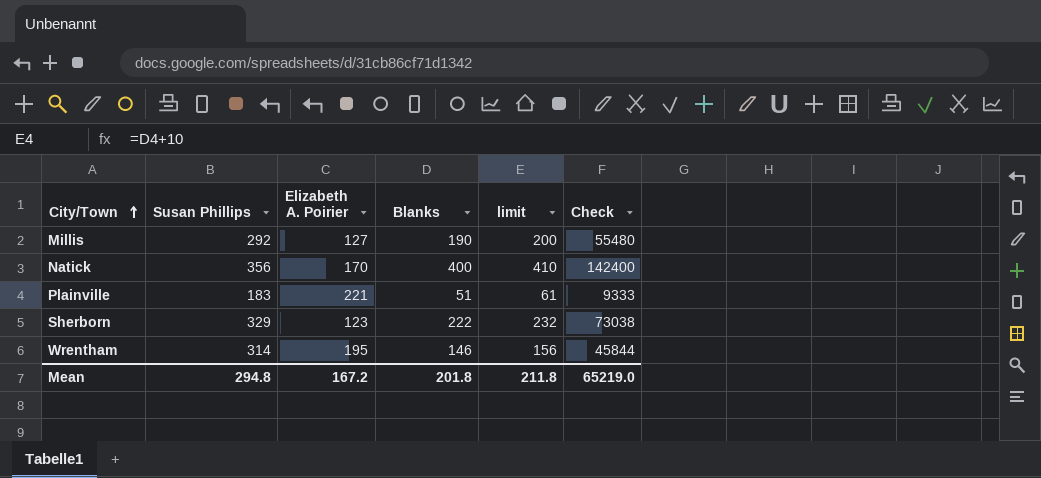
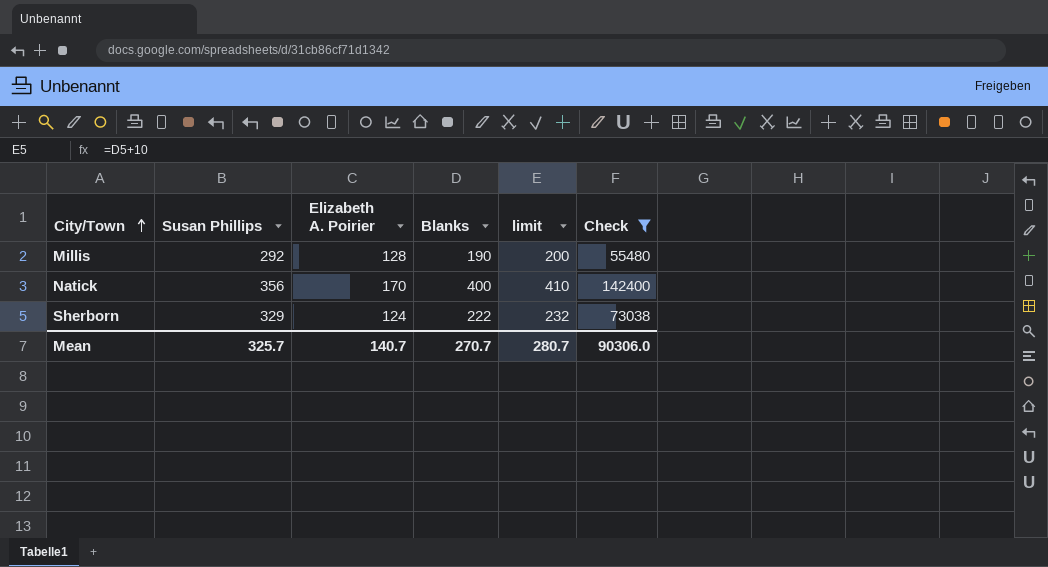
filter: none -> Check >= 55480
Millis | Elizabeth A. Poirier: 127 -> 128
Sherborn | Elizabeth A. Poirier: 123 -> 124
Mean | Susan Phillips: 294.8 -> 325.7
Mean | Elizabeth A. Poirier: 167.2 -> 140.7
Mean | Blanks: 201.8 -> 270.7
Mean | limit: 211.8 -> 280.7
Mean | Check: 65219.0 -> 90306.0

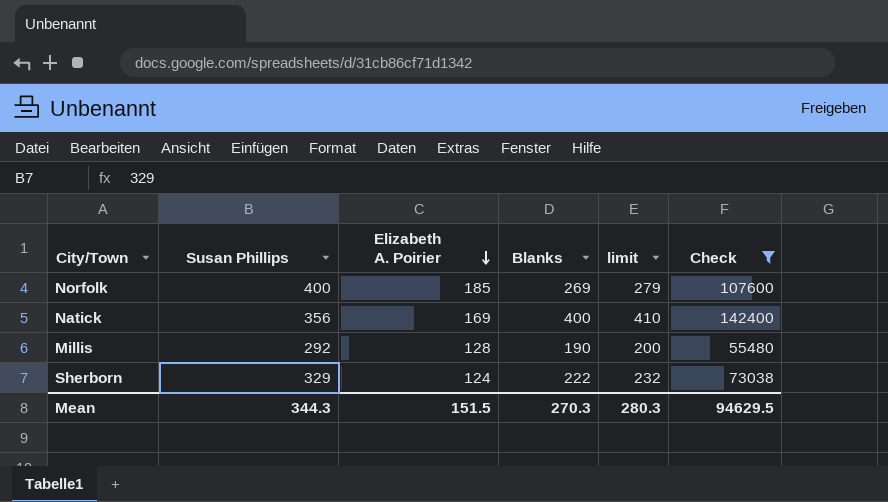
row order: City/Town ascending -> Elizabeth A. Poirier descending
row Norfolk: none -> 400 | 185 | 269 | 279 | 107600
Natick | Elizabeth A. Poirier: 170 -> 169
Mean | Susan Phillips: 325.7 -> 344.3
Mean | Elizabeth A. Poirier: 140.7 -> 151.5
Mean | Blanks: 270.7 -> 270.3
Mean | limit: 280.7 -> 280.3
Mean | Check: 90306.0 -> 94629.5

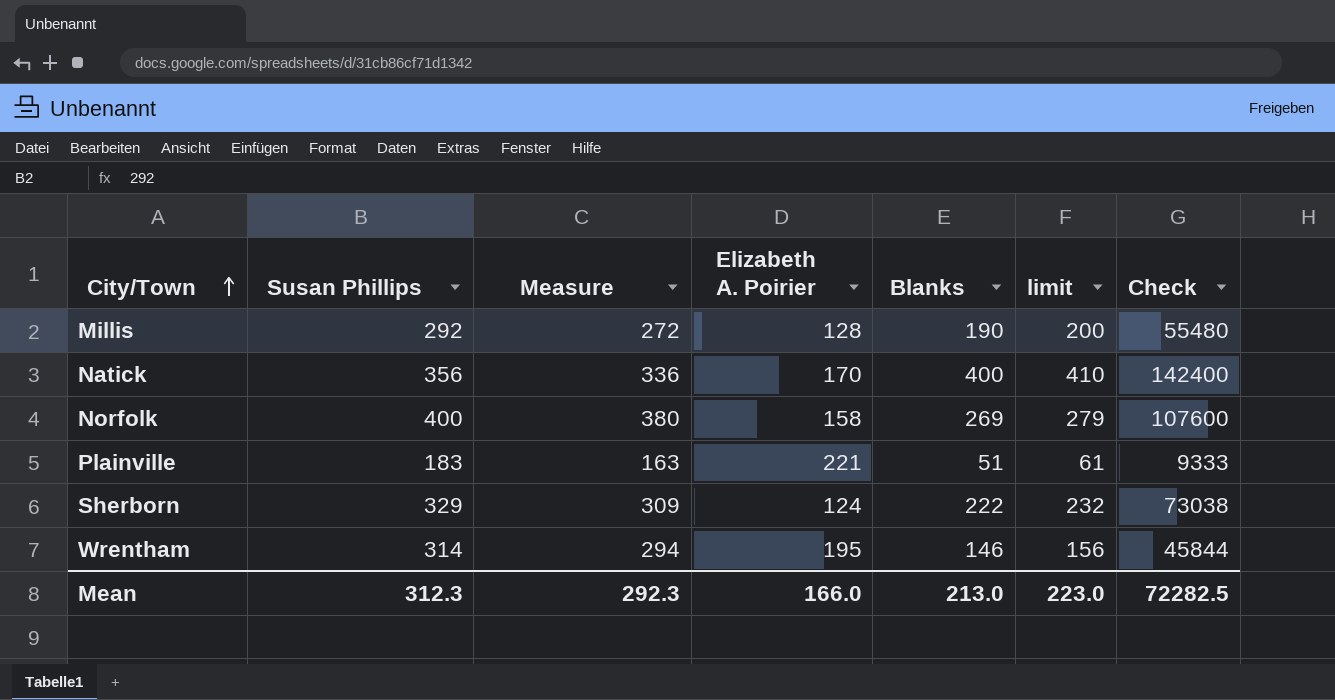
filter: Check >= 55480 -> none
row order: Elizabeth A. Poirier descending -> City/Town ascending
column Measure | formula: none -> [Susan Phillips] - 20
Natick | Elizabeth A. Poirier: 169 -> 170
Norfolk | Elizabeth A. Poirier: 185 -> 158
Mean | Susan Phillips: 344.3 -> 312.3
Mean | Elizabeth A. Poirier: 151.5 -> 166.0
Mean | Blanks: 270.3 -> 213.0
Mean | limit: 280.3 -> 223.0
Mean | Check: 94629.5 -> 72282.5

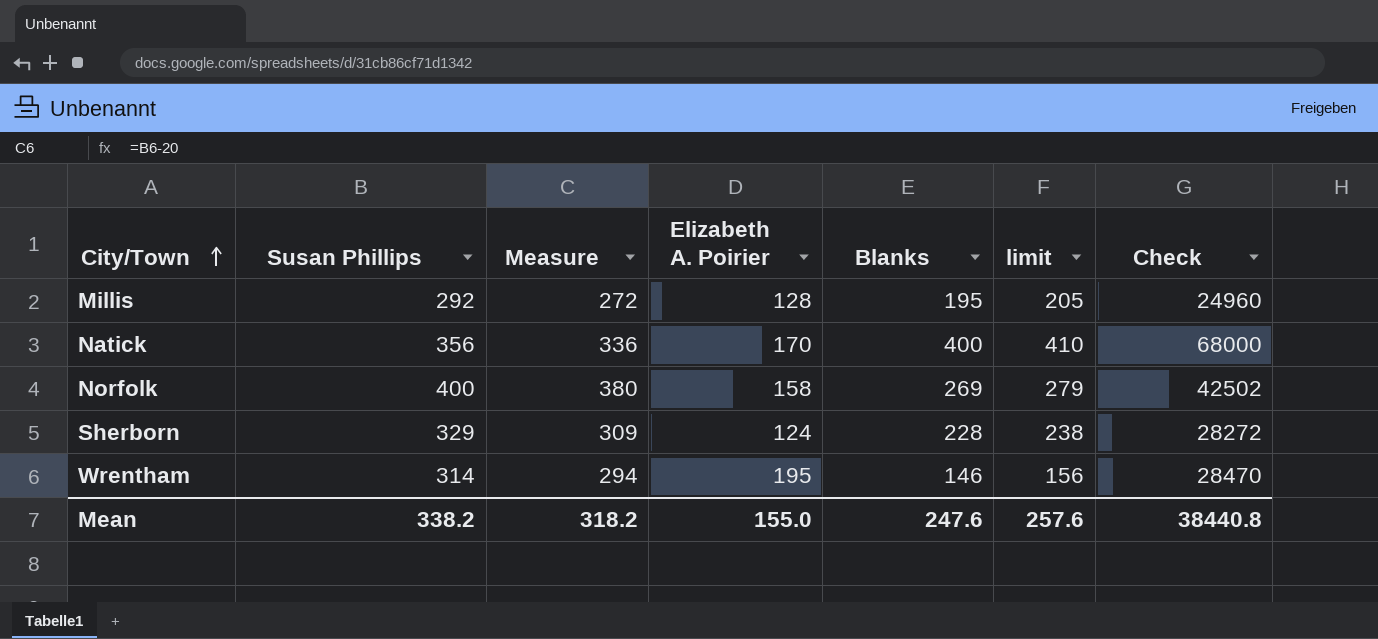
column Check | formula: [Susan Phillips] * [Blanks] -> [Elizabeth A. Poirier] * [Blanks]
row Plainville: 183 | 163 | 221 | 51 | 61 | 9333 -> none
Millis | Blanks: 190 -> 195
Millis | limit: 200 -> 205
Sherborn | Blanks: 222 -> 228
Sherborn | limit: 232 -> 238
Mean | Susan Phillips: 312.3 -> 338.2
Mean | Measure: 292.3 -> 318.2
Mean | Elizabeth A. Poirier: 166.0 -> 155.0
Mean | Blanks: 213.0 -> 247.6
Mean | limit: 223.0 -> 257.6
Mean | Check: 72282.5 -> 38440.8

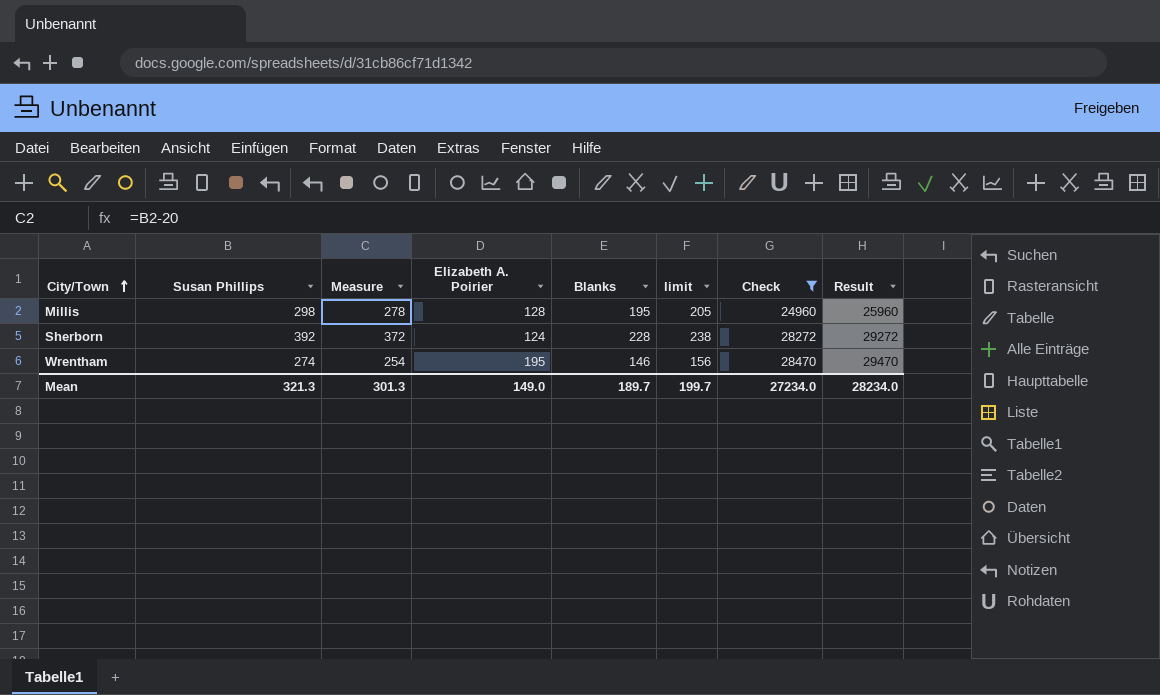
filter: none -> Check <= 28470
column Result | formula: none -> [Check] + 1000
Millis | Susan Phillips: 292 -> 298
Millis | Measure: 272 -> 278
Sherborn | Susan Phillips: 329 -> 392
Sherborn | Measure: 309 -> 372
Wrentham | Susan Phillips: 314 -> 274
Wrentham | Measure: 294 -> 254
Mean | Susan Phillips: 338.2 -> 321.3
Mean | Measure: 318.2 -> 301.3
Mean | Elizabeth A. Poirier: 155.0 -> 149.0
Mean | Blanks: 247.6 -> 189.7
Mean | limit: 257.6 -> 199.7
Mean | Check: 38440.8 -> 27234.0

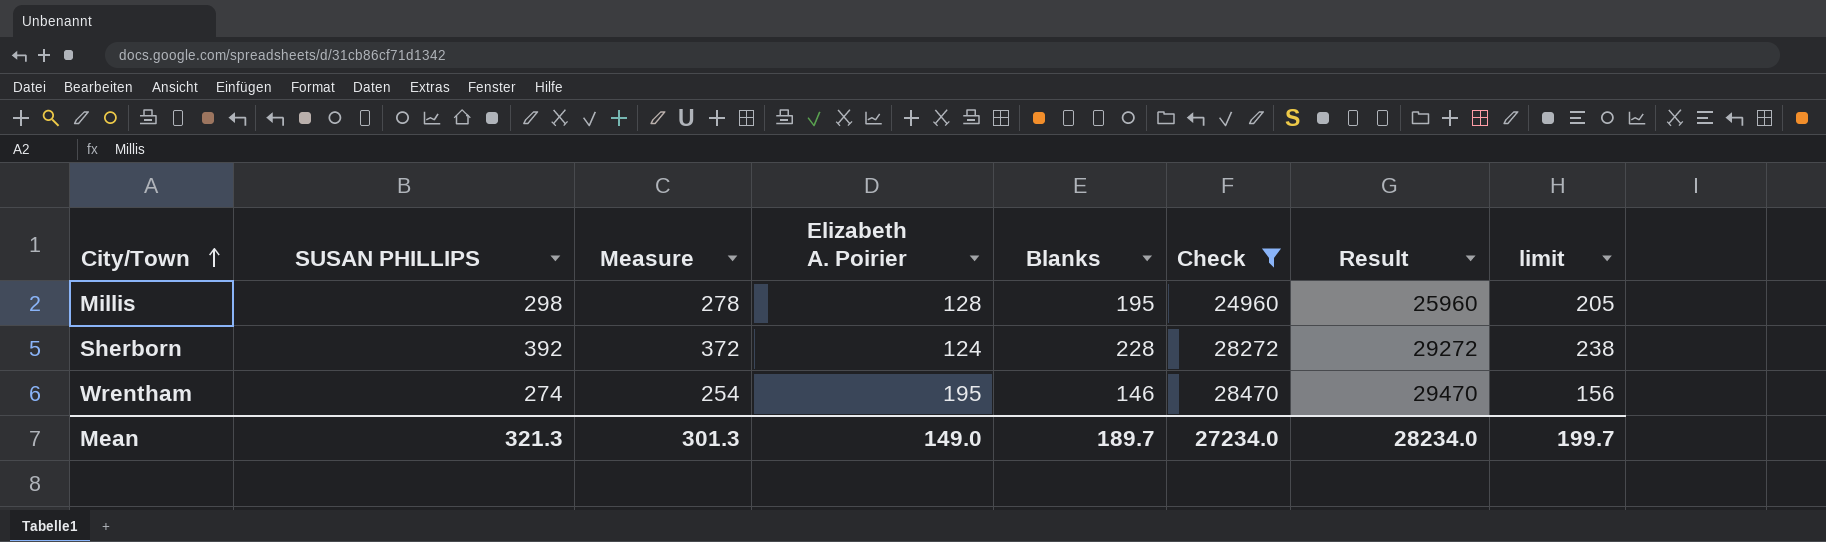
column name: Susan Phillips -> SUSAN PHILLIPS
column limit | position: 6 -> 8

